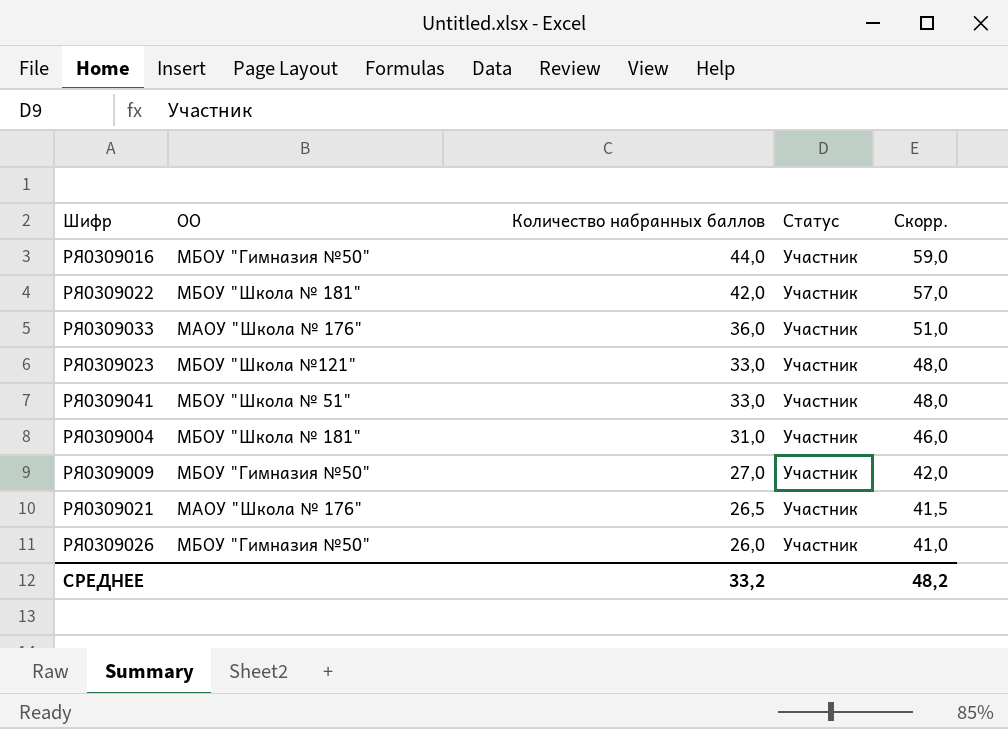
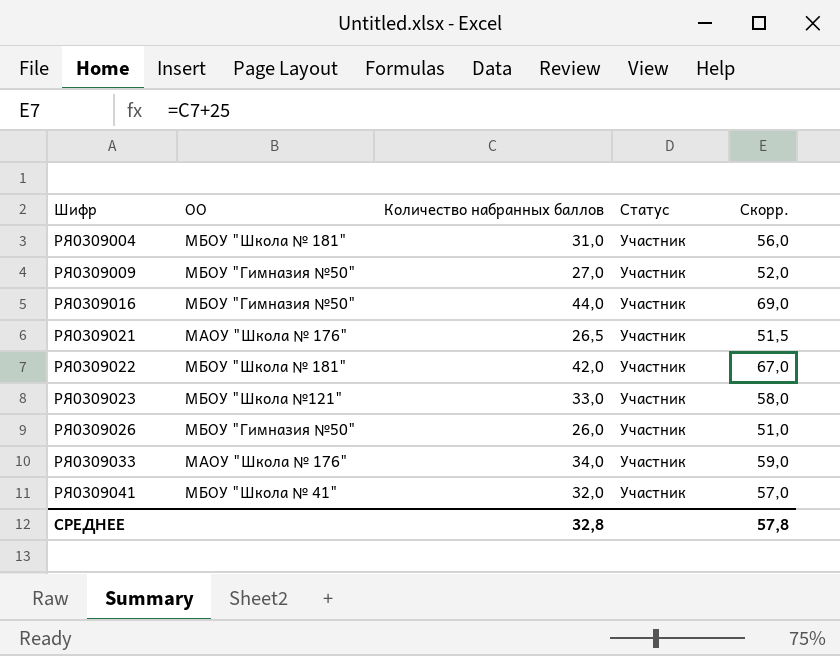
row order: Количество набранных баллов descending -> Шифр ascending
column Скорр. | formula: [Количество набранных баллов] + 15 -> [Количество набранных баллов] + 25
РЯ0309033 | Количество набранных баллов: 36,0 -> 34,0
РЯ0309041 | ОО: МБОУ "Школа № 51" -> МБОУ "Школа № 41"
РЯ0309041 | Количество набранных баллов: 33,0 -> 32,0
СРЕДНЕЕ | Количество набранных баллов: 33,2 -> 32,8
СРЕДНЕЕ | Скорр.: 48,2 -> 57,8

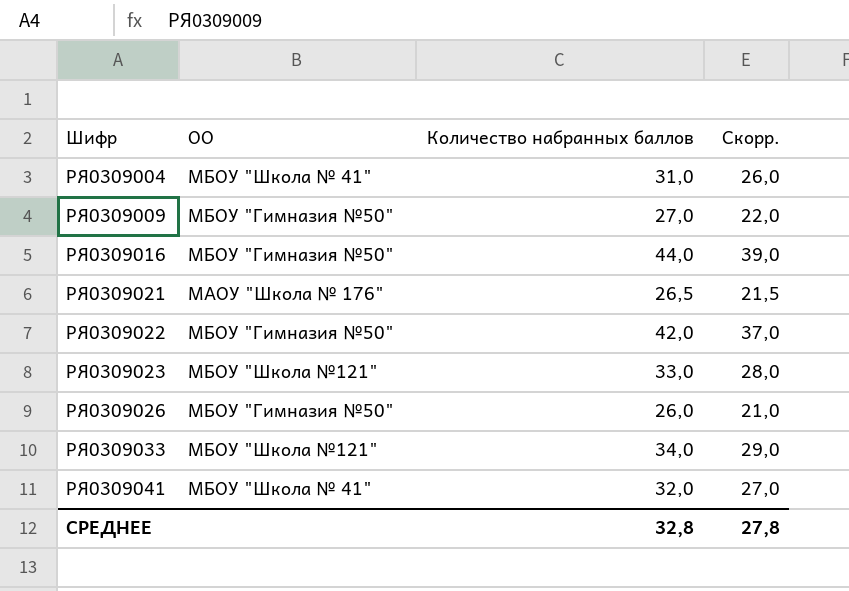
column Статус | position: 4 -> none
column Скорр. | formula: [Количество набранных баллов] + 25 -> [Количество набранных баллов] - 5
РЯ0309004 | ОО: МБОУ "Школа № 181" -> МБОУ "Школа № 41"
РЯ0309022 | ОО: МБОУ "Школа № 181" -> МБОУ "Гимназия №50"
РЯ0309033 | ОО: МАОУ "Школа № 176" -> МБОУ "Школа №121"
СРЕДНЕЕ | Скорр.: 57,8 -> 27,8

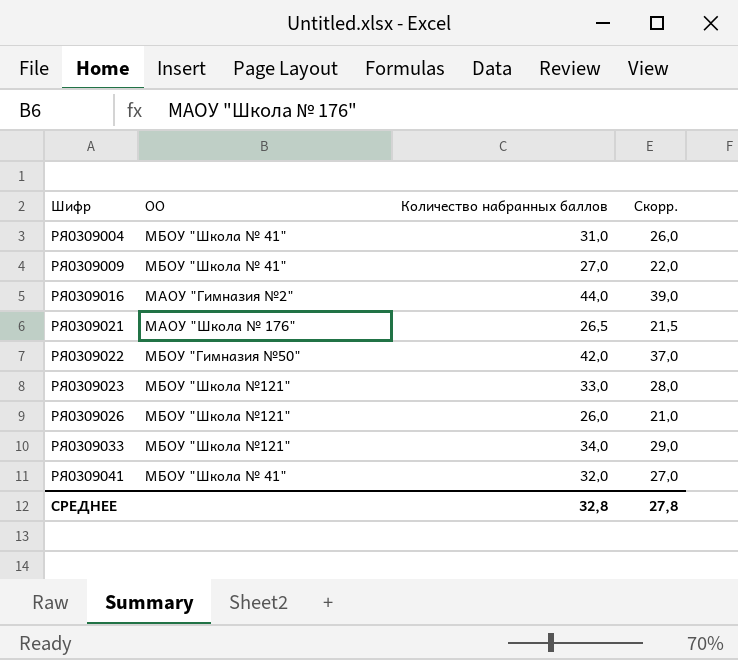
РЯ0309009 | ОО: МБОУ "Гимназия №50" -> МБОУ "Школа № 41"
РЯ0309016 | ОО: МБОУ "Гимназия №50" -> МАОУ "Гимназия №2"
РЯ0309026 | ОО: МБОУ "Гимназия №50" -> МБОУ "Школа №121"

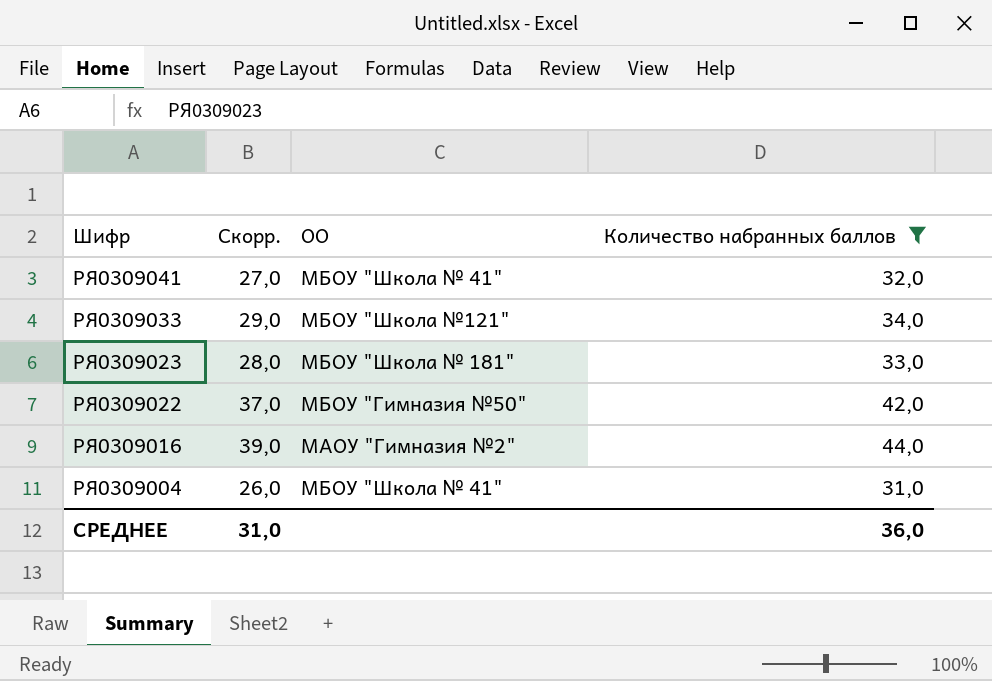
filter: none -> Количество набранных баллов >= 31,0
row order: Шифр ascending -> Шифр descending
column Скорр. | position: 4 -> 2
РЯ0309023 | ОО: МБОУ "Школа №121" -> МБОУ "Школа № 181"
СРЕДНЕЕ | Скорр.: 27,8 -> 31,0
СРЕДНЕЕ | Количество набранных баллов: 32,8 -> 36,0

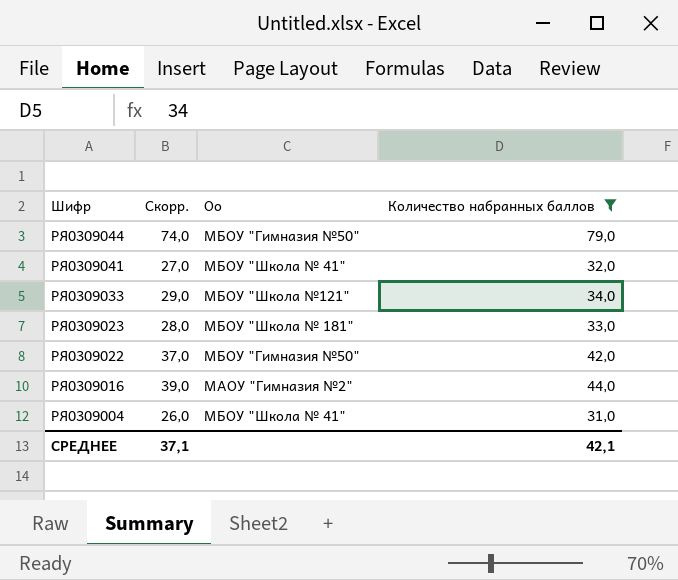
column name: ОО -> Оо
row РЯ0309044: none -> 74,0 | МБОУ "Гимназия №50" | 79,0
СРЕДНЕЕ | Скорр.: 31,0 -> 37,1
СРЕДНЕЕ | Количество набранных баллов: 36,0 -> 42,1

